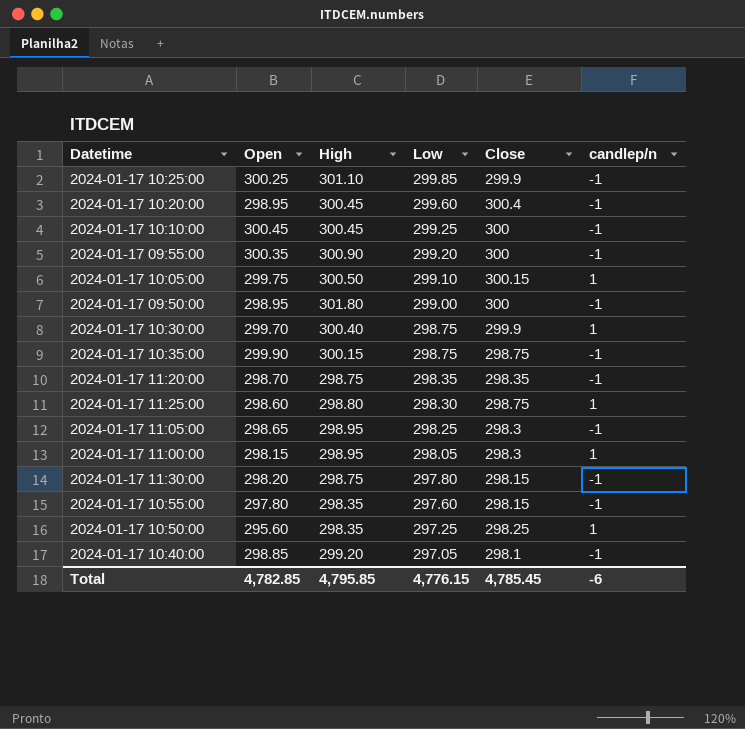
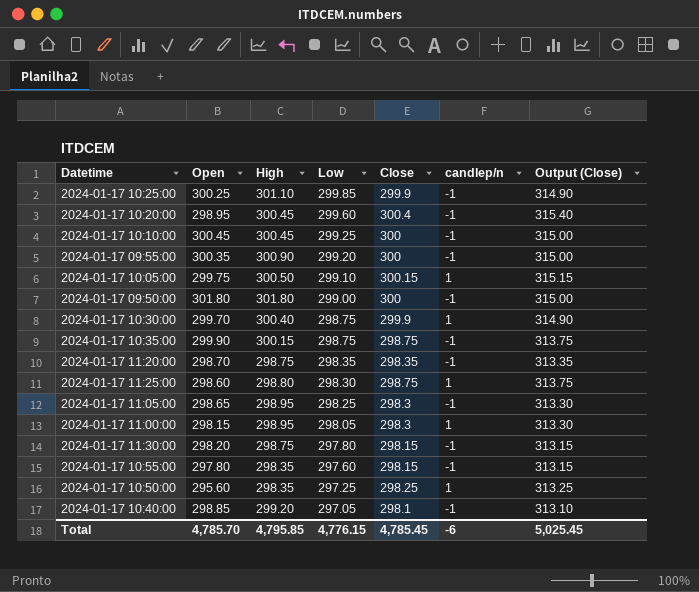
column Output (Close) | formula: none -> [Close] + 15
2024-01-17 09:50:00 | Open: 298.95 -> 301.80
Total | Open: 4,782.85 -> 4,785.70

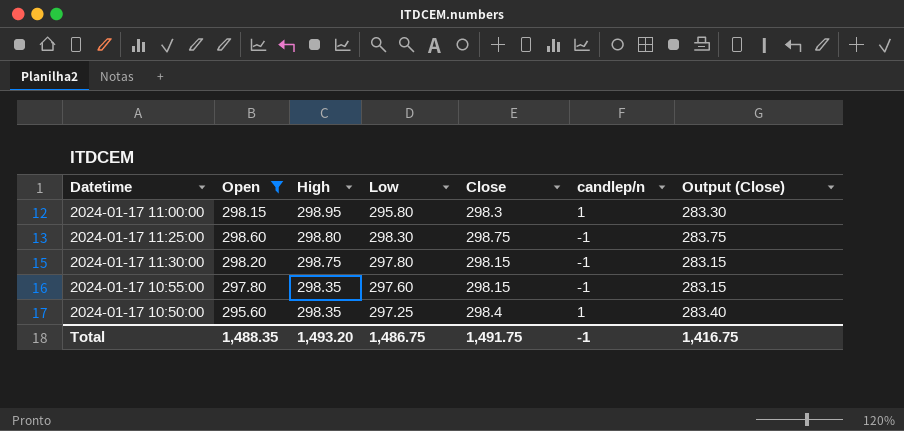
filter: none -> Open <= 298.60
row order: Low descending -> High descending
column Output (Close) | formula: [Close] + 15 -> [Close] - 15
2024-01-17 11:00:00 | Low: 298.05 -> 295.80
2024-01-17 11:25:00 | candlep/n: 1 -> -1
2024-01-17 10:50:00 | Close: 298.25 -> 298.4
Total | Open: 4,785.70 -> 1,488.35
Total | High: 4,795.85 -> 1,493.20
Total | Low: 4,776.15 -> 1,486.75
Total | Close: 4,785.45 -> 1,491.75
Total | candlep/n: -6 -> -1
Total | Output (Close): 5,025.45 -> 1,416.75

